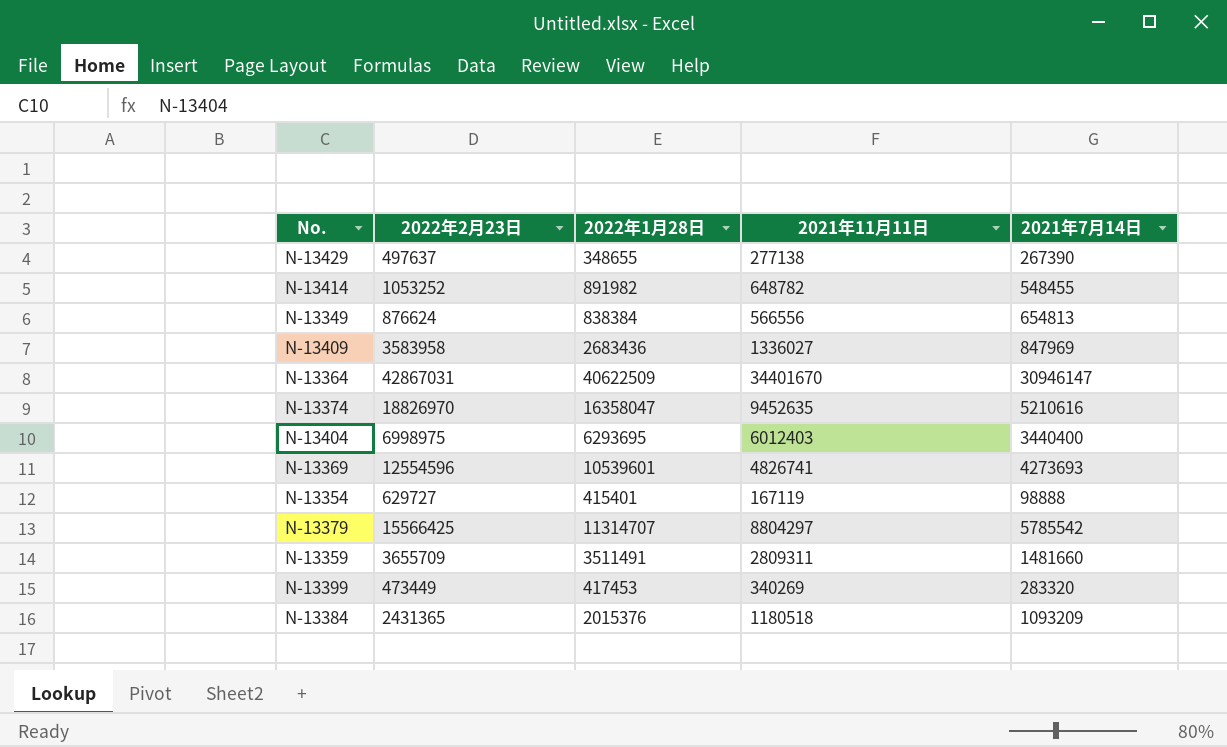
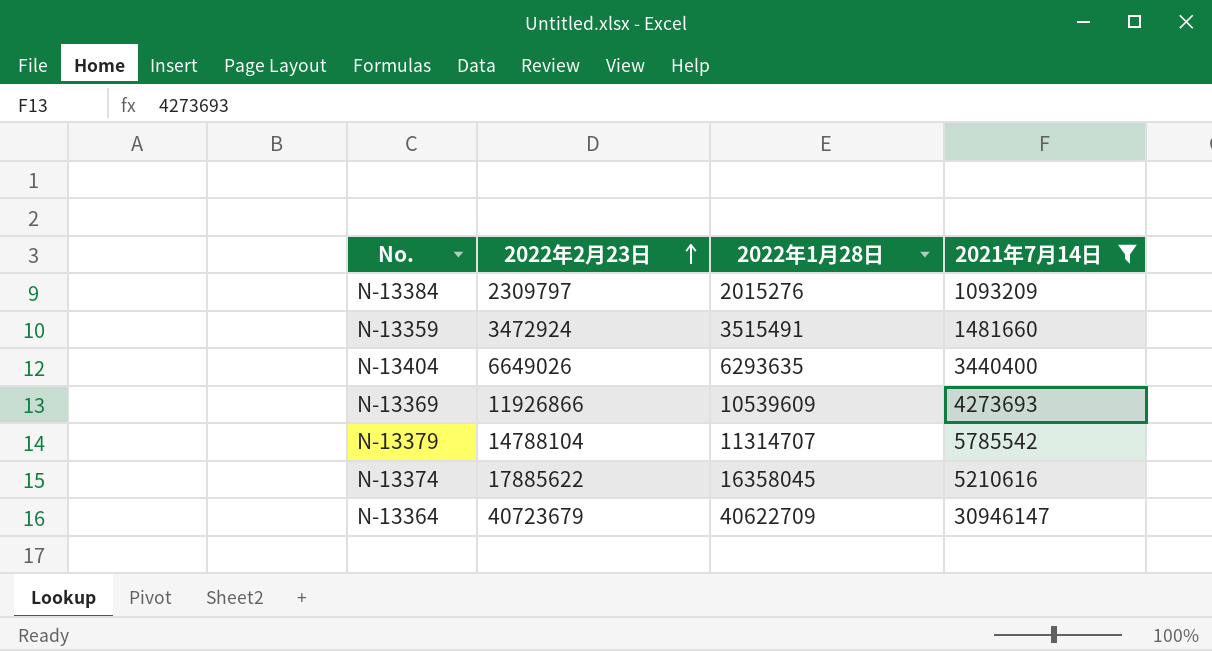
filter: none -> 2021年7月14日 >= 1093209
row order: none -> 2022年2月23日 ascending
column 2021年11月11日 | position: 4 -> none
N-13384 | 2022年2月23日: 2431365 -> 2309797
N-13384 | 2022年1月28日: 2015376 -> 2015276
N-13359 | 2022年2月23日: 3655709 -> 3472924
N-13359 | 2022年1月28日: 3511491 -> 3515491
N-13404 | 2022年2月23日: 6998975 -> 6649026
N-13404 | 2022年1月28日: 6293695 -> 6293635
N-13369 | 2022年2月23日: 12554596 -> 11926866
N-13369 | 2022年1月28日: 10539601 -> 10539609
N-13379 | 2022年2月23日: 15566425 -> 14788104
N-13374 | 2022年2月23日: 18826970 -> 17885622
N-13374 | 2022年1月28日: 16358047 -> 16358045
N-13364 | 2022年2月23日: 42867031 -> 40723679
N-13364 | 2022年1月28日: 40622509 -> 40622709

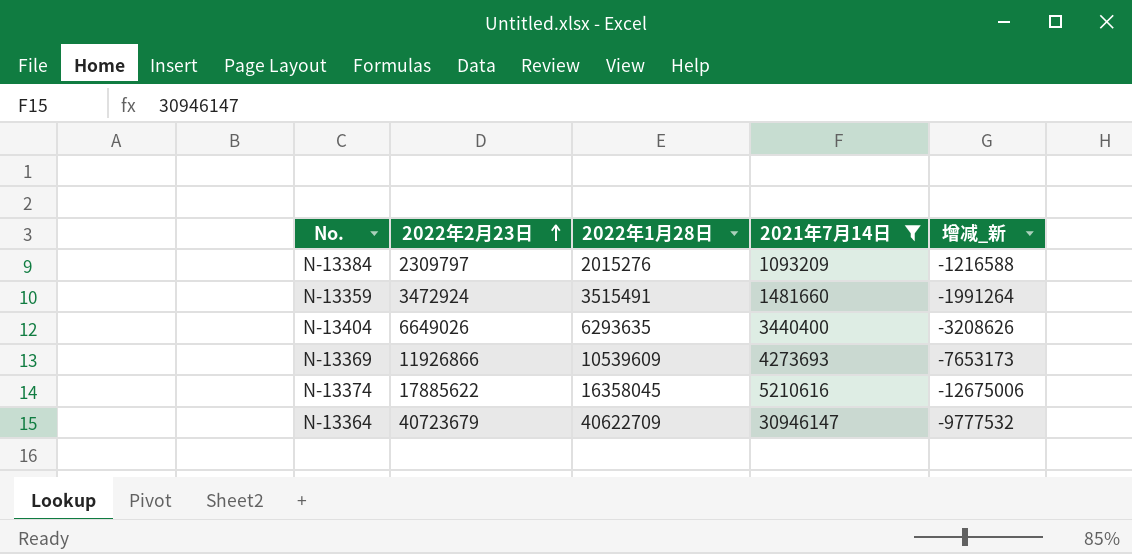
column 增减_新 | formula: none -> [2021年7月14日] - [2022年2月23日]
row N-13379: 14788104 | 11314707 | 5785542 -> none

